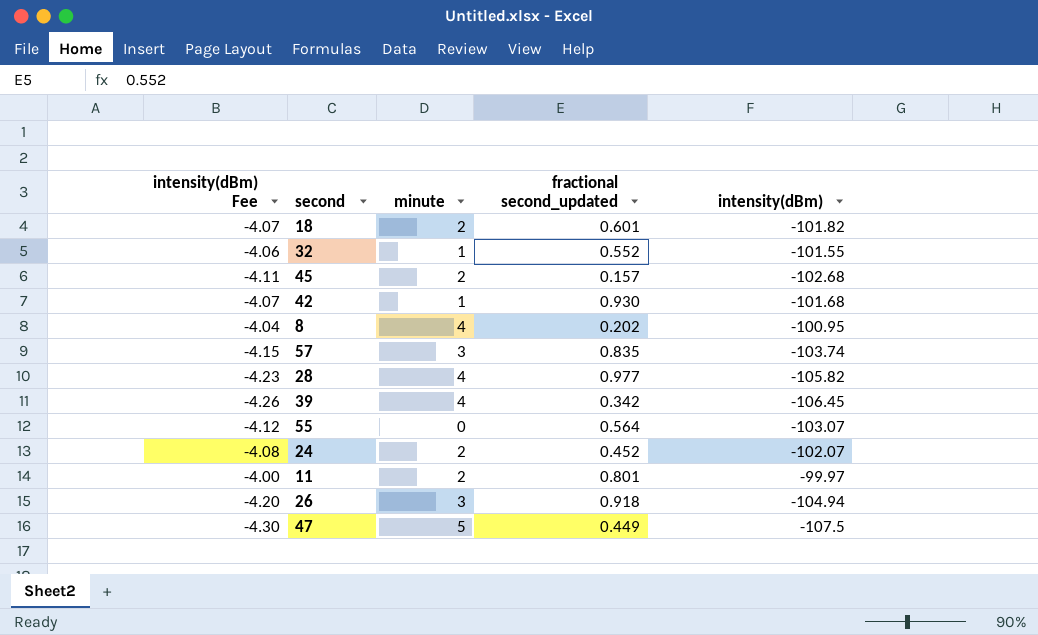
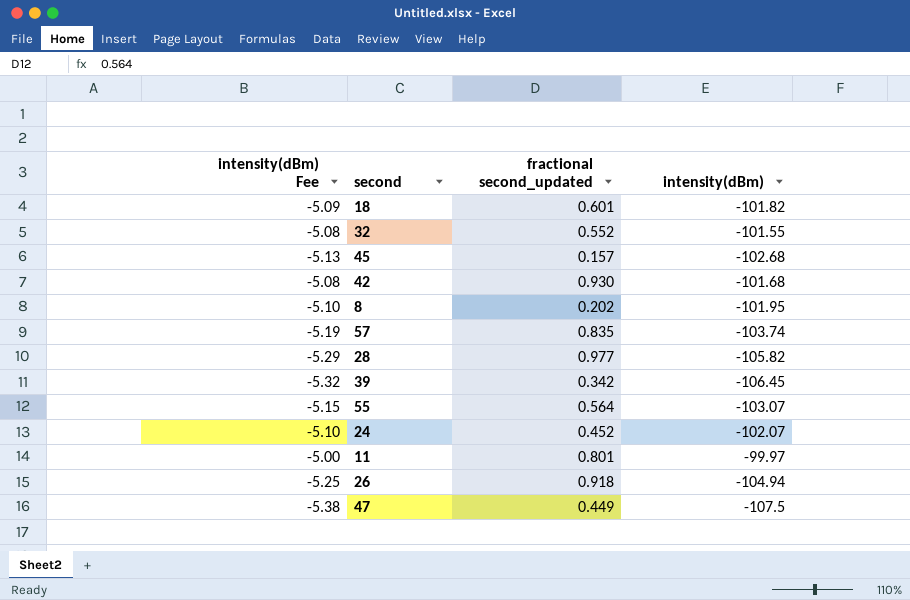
column minute | position: 3 -> none
column intensity(dBm) Fee | formula: [intensity(dBm)] * 0.04 -> [intensity(dBm)] * 0.05
8 | intensity(dBm): -100.95 -> -101.95

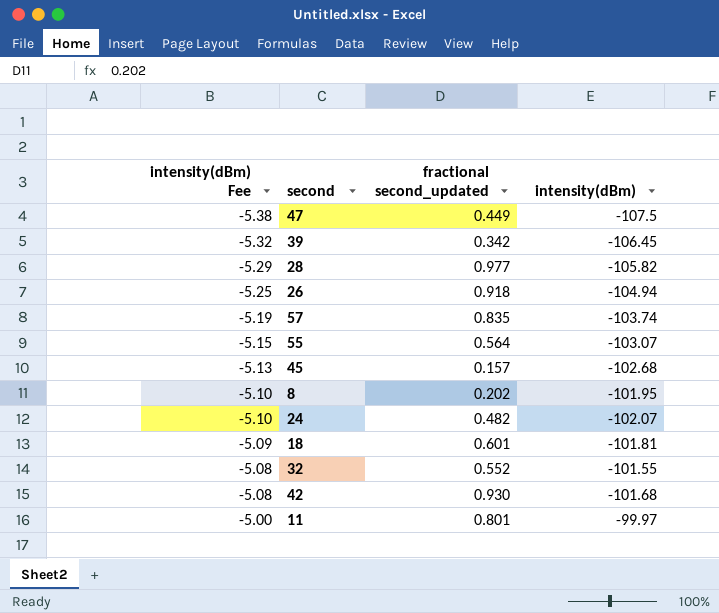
row order: none -> intensity(dBm) Fee ascending
24 | fractional second_updated: 0.452 -> 0.482
18 | intensity(dBm): -101.82 -> -101.81

